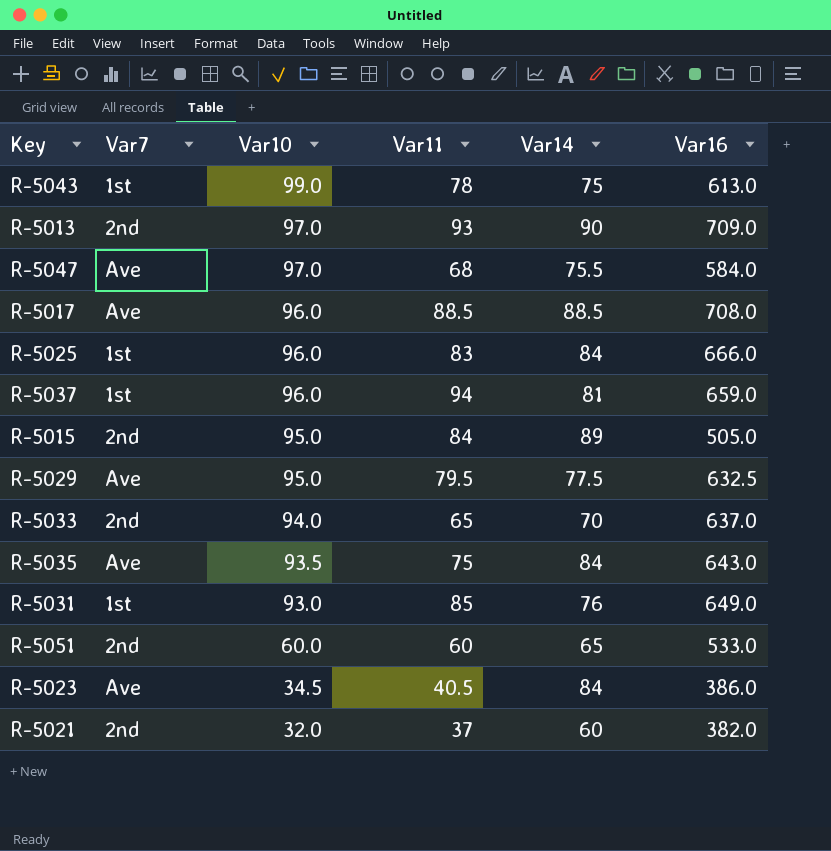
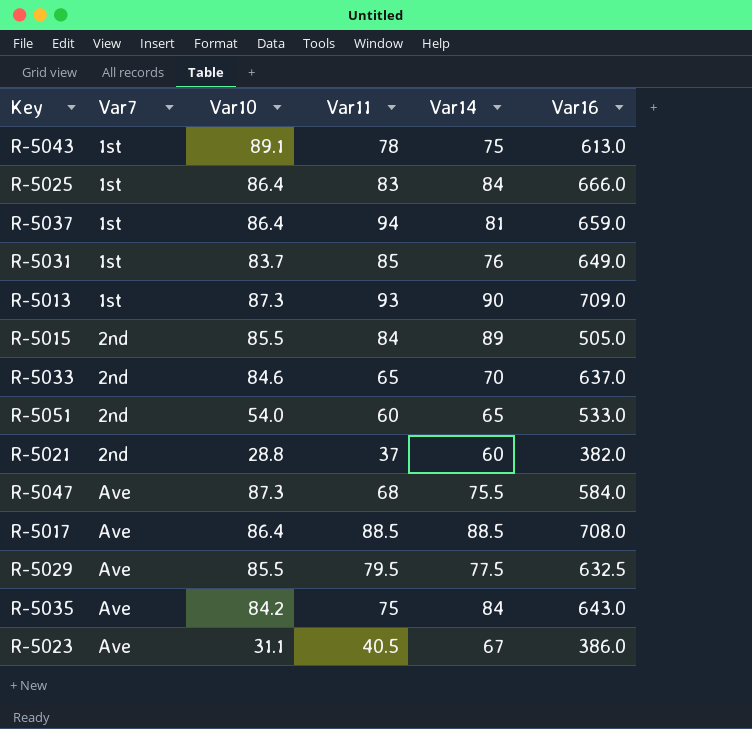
row order: Var10 descending -> Var7 ascending
R-5043 | Var10: 99.0 -> 89.1
R-5025 | Var10: 96.0 -> 86.4
R-5037 | Var10: 96.0 -> 86.4
R-5031 | Var10: 93.0 -> 83.7
R-5013 | Var7: 2nd -> 1st
R-5013 | Var10: 97.0 -> 87.3
R-5015 | Var10: 95.0 -> 85.5
R-5033 | Var10: 94.0 -> 84.6
R-5051 | Var10: 60.0 -> 54.0
R-5021 | Var10: 32.0 -> 28.8
R-5047 | Var10: 97.0 -> 87.3
R-5017 | Var10: 96.0 -> 86.4
R-5029 | Var10: 95.0 -> 85.5
R-5035 | Var10: 93.5 -> 84.2
R-5023 | Var10: 34.5 -> 31.1
R-5023 | Var14: 84 -> 67

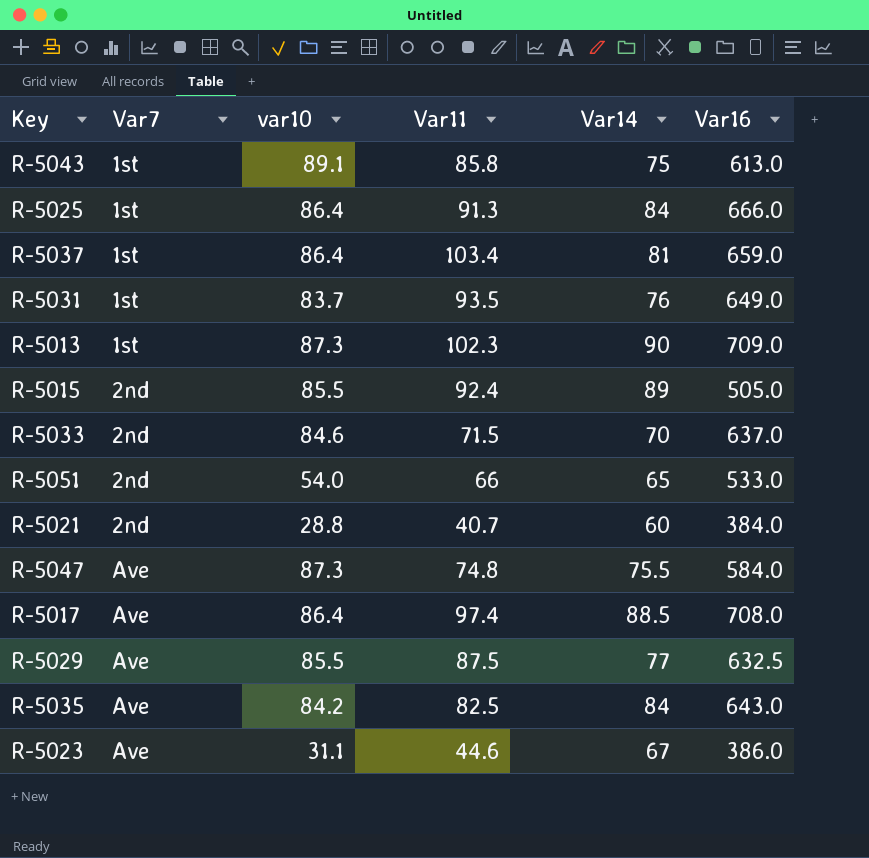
column name: Var10 -> var10
R-5043 | Var11: 78 -> 85.8
R-5025 | Var11: 83 -> 91.3
R-5037 | Var11: 94 -> 103.4
R-5031 | Var11: 85 -> 93.5
R-5013 | Var11: 93 -> 102.3
R-5015 | Var11: 84 -> 92.4
R-5033 | Var11: 65 -> 71.5
R-5051 | Var11: 60 -> 66
R-5021 | Var11: 37 -> 40.7
R-5021 | Var16: 382.0 -> 384.0
R-5047 | Var11: 68 -> 74.8
R-5017 | Var11: 88.5 -> 97.4
R-5029 | Var11: 79.5 -> 87.5
R-5029 | Var14: 77.5 -> 77
R-5035 | Var11: 75 -> 82.5
R-5023 | Var11: 40.5 -> 44.6

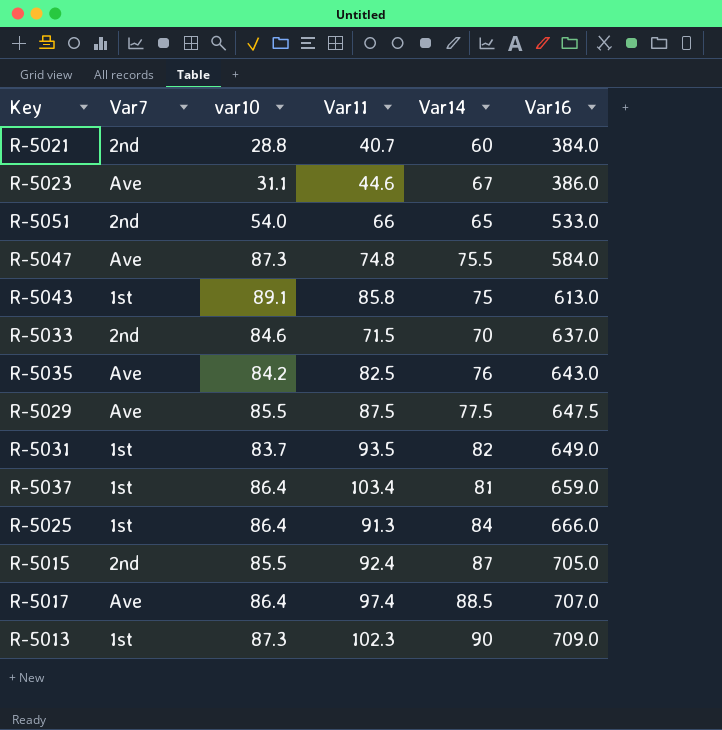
row order: Var7 ascending -> Var16 ascending
R-5035 | Var14: 84 -> 76
R-5029 | Var14: 77 -> 77.5
R-5029 | Var16: 632.5 -> 647.5
R-5031 | Var14: 76 -> 82
R-5015 | Var14: 89 -> 87
R-5015 | Var16: 505.0 -> 705.0
R-5017 | Var16: 708.0 -> 707.0

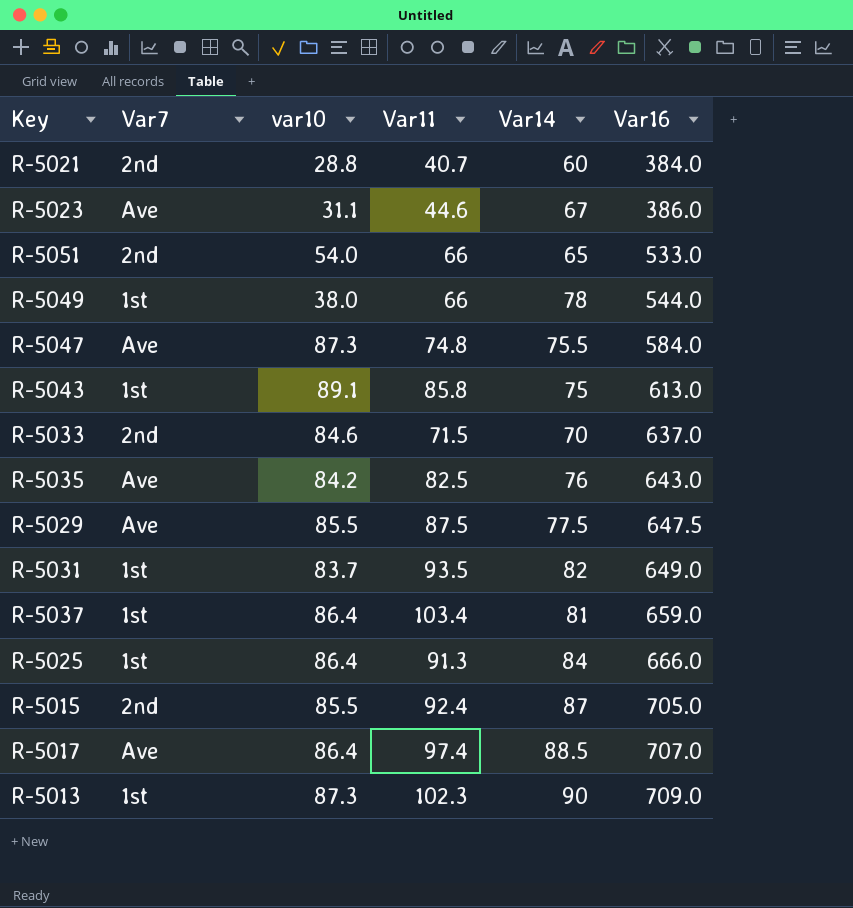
row R-5049: none -> 1st | 38.0 | 66 | 78 | 544.0

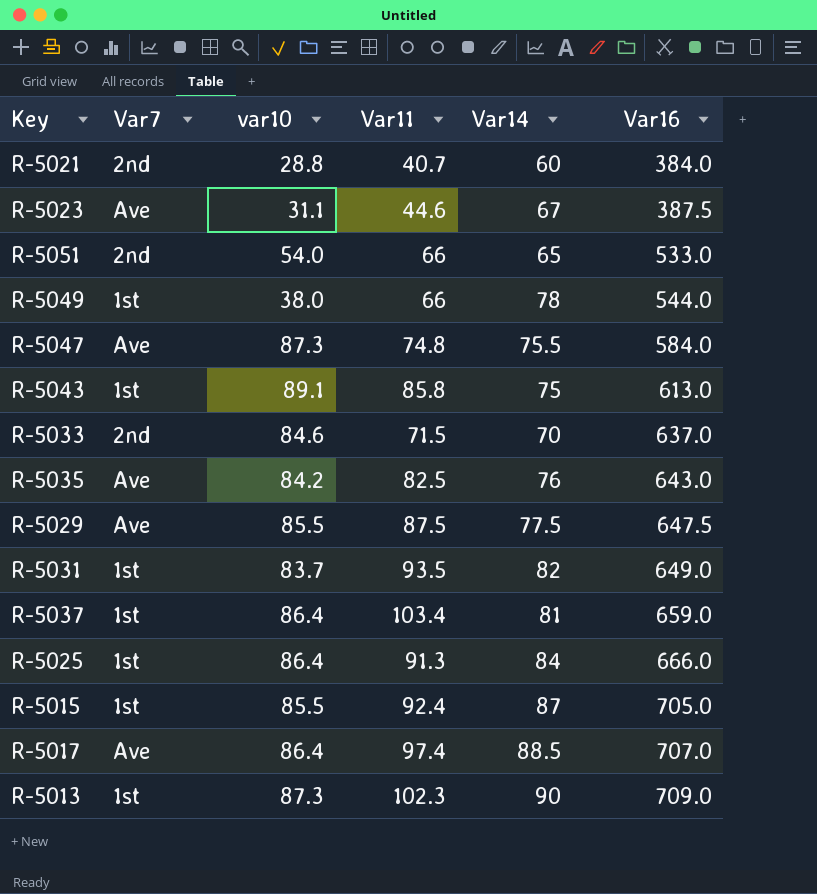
R-5023 | Var16: 386.0 -> 387.5
R-5015 | Var7: 2nd -> 1st

